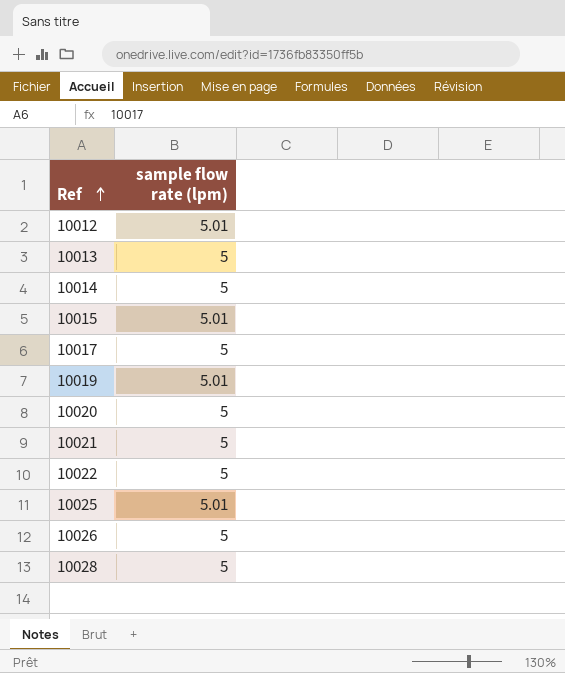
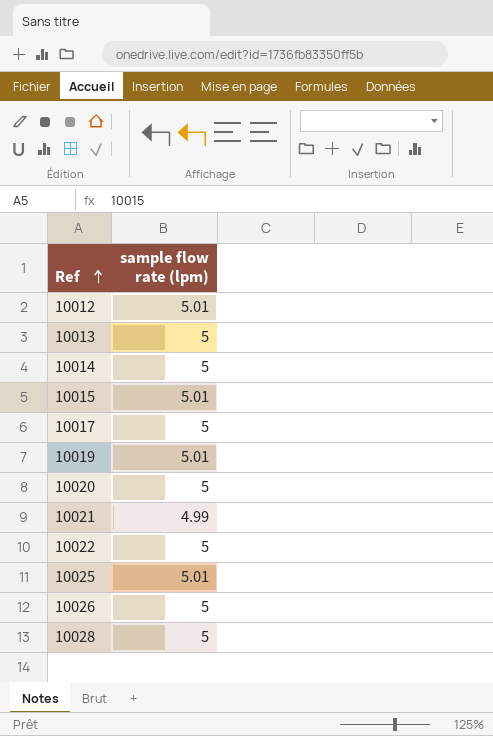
10021 | sample flow rate (lpm): 5 -> 4.99

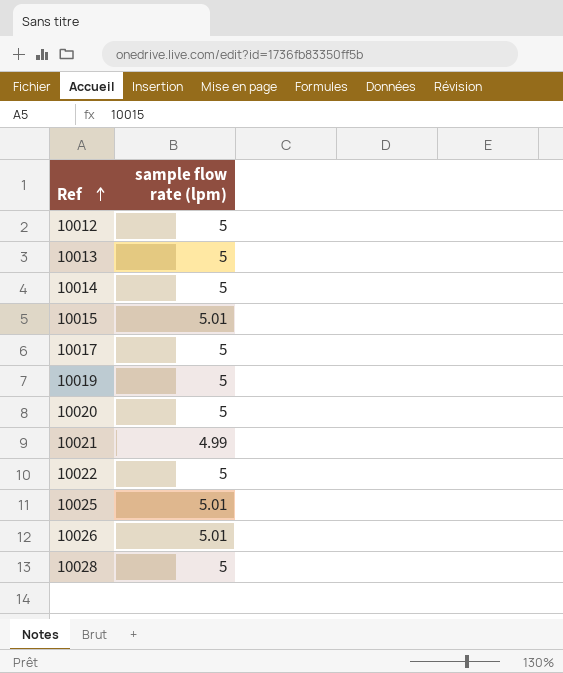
10012 | sample flow rate (lpm): 5.01 -> 5
10019 | sample flow rate (lpm): 5.01 -> 5
10026 | sample flow rate (lpm): 5 -> 5.01

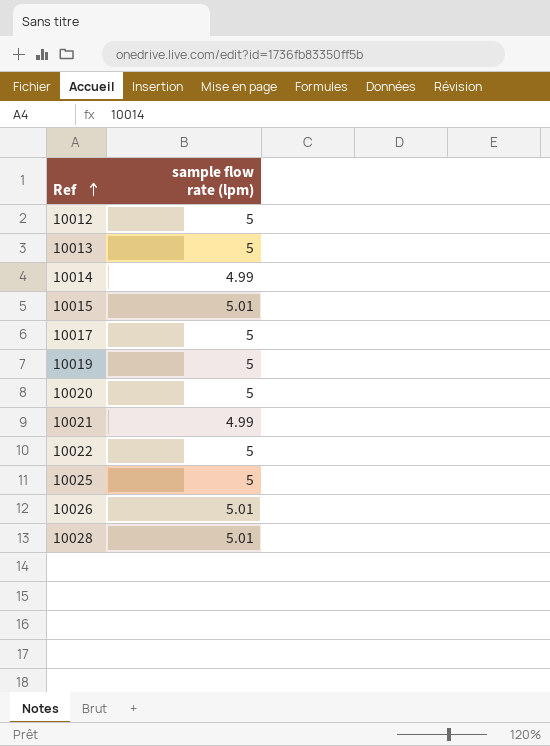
10014 | sample flow rate (lpm): 5 -> 4.99
10025 | sample flow rate (lpm): 5.01 -> 5
10028 | sample flow rate (lpm): 5 -> 5.01

